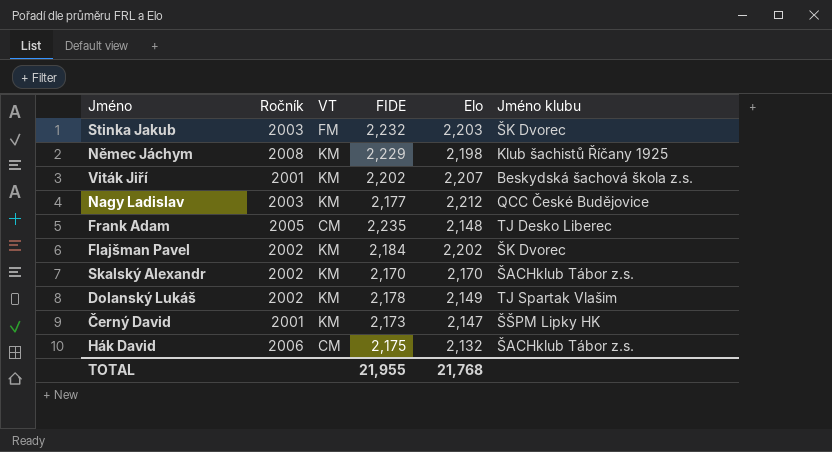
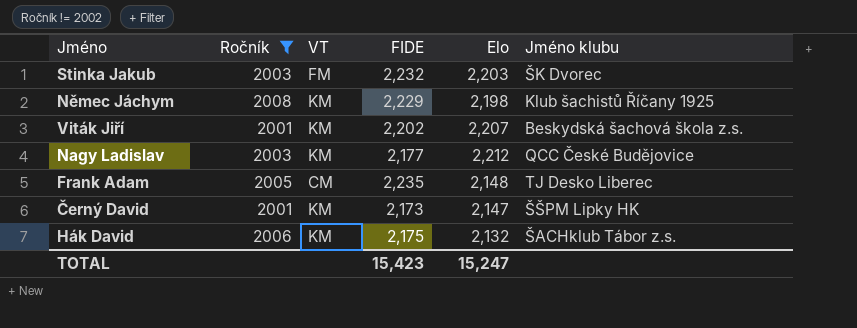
filter: none -> Ročník != 2002
Hák David | VT: CM -> KM
TOTAL | FIDE: 21,955 -> 15,423
TOTAL | Elo: 21,768 -> 15,247

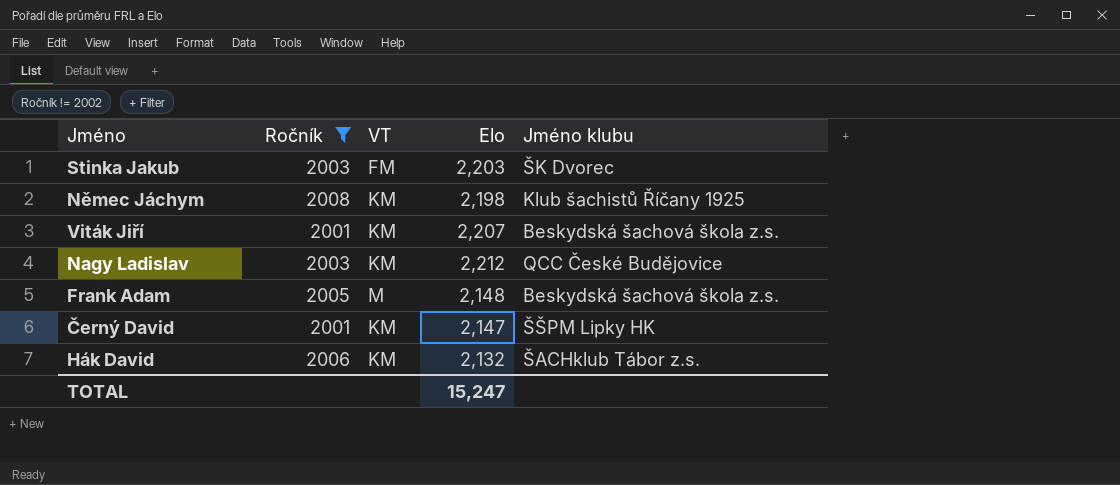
column FIDE | position: 4 -> none
Frank Adam | VT: CM -> M
Frank Adam | Jméno klubu: TJ Desko Liberec -> Beskydská šachová škola z.s.

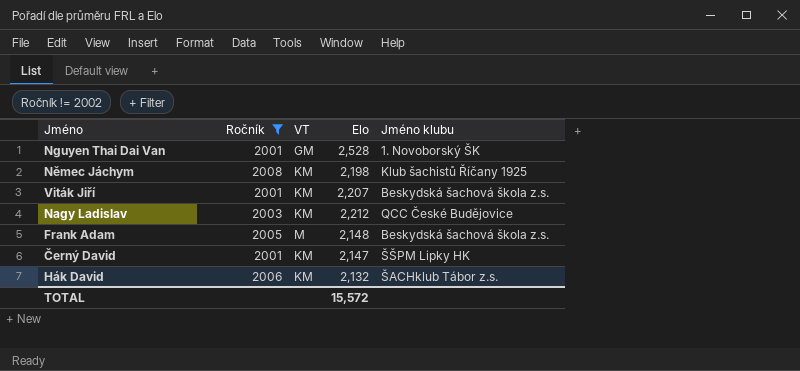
row Stinka Jakub: 2003 | FM | 2,203 | ŠK Dvorec -> none
row Nguyen Thai Dai Van: none -> 2001 | GM | 2,528 | 1. Novoborský ŠK
TOTAL | Elo: 15,247 -> 15,572

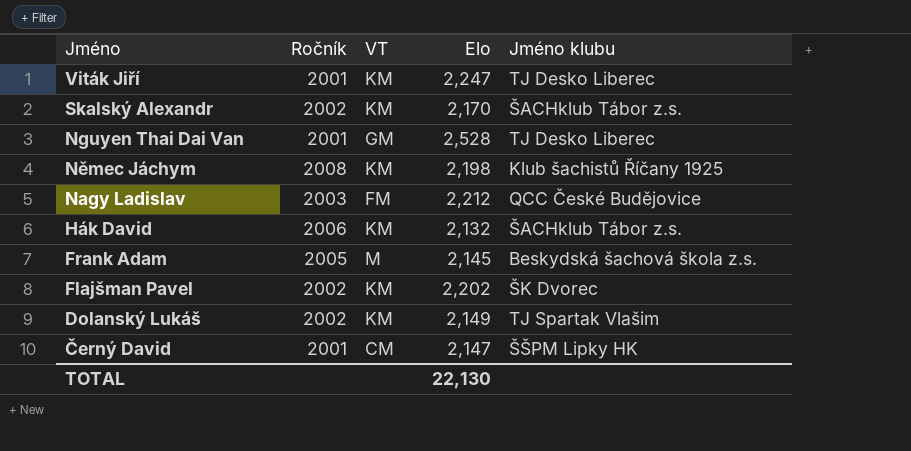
filter: Ročník != 2002 -> none
row order: none -> Jméno descending
Viták Jiří | Elo: 2,207 -> 2,247
Viták Jiří | Jméno klubu: Beskydská šachová škola z.s. -> TJ Desko Liberec
Nguyen Thai Dai Van | Jméno klubu: 1. Novoborský ŠK -> TJ Desko Liberec
Nagy Ladislav | VT: KM -> FM
Frank Adam | Elo: 2,148 -> 2,145
Černý David | VT: KM -> CM
TOTAL | Elo: 15,572 -> 22,130

